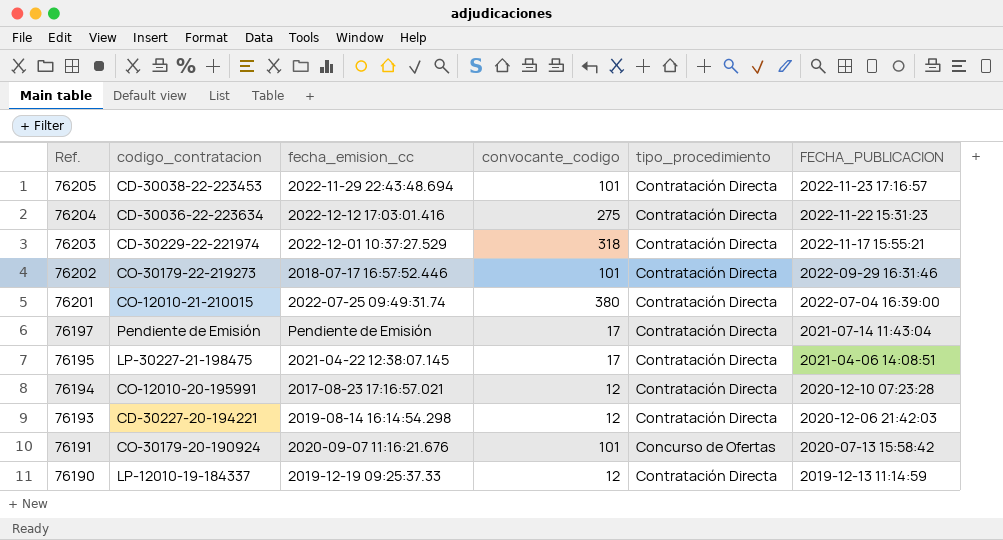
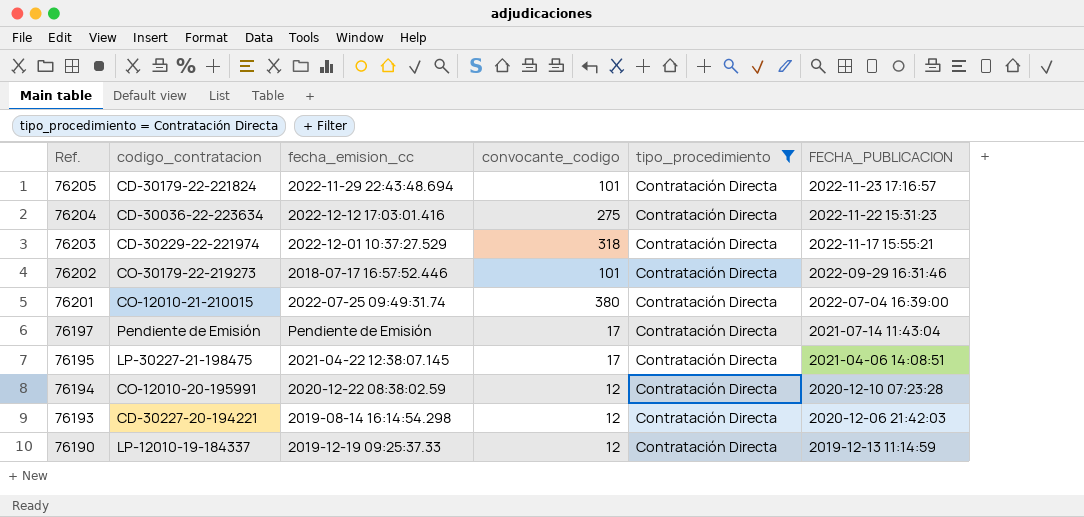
filter: none -> tipo_procedimiento = Contratación Directa
76205 | codigo_contratacion: CD-30038-22-223453 -> CD-30179-22-221824
76194 | fecha_emision_cc: 2017-08-23 17:16:57.021 -> 2020-12-22 08:38:02.59

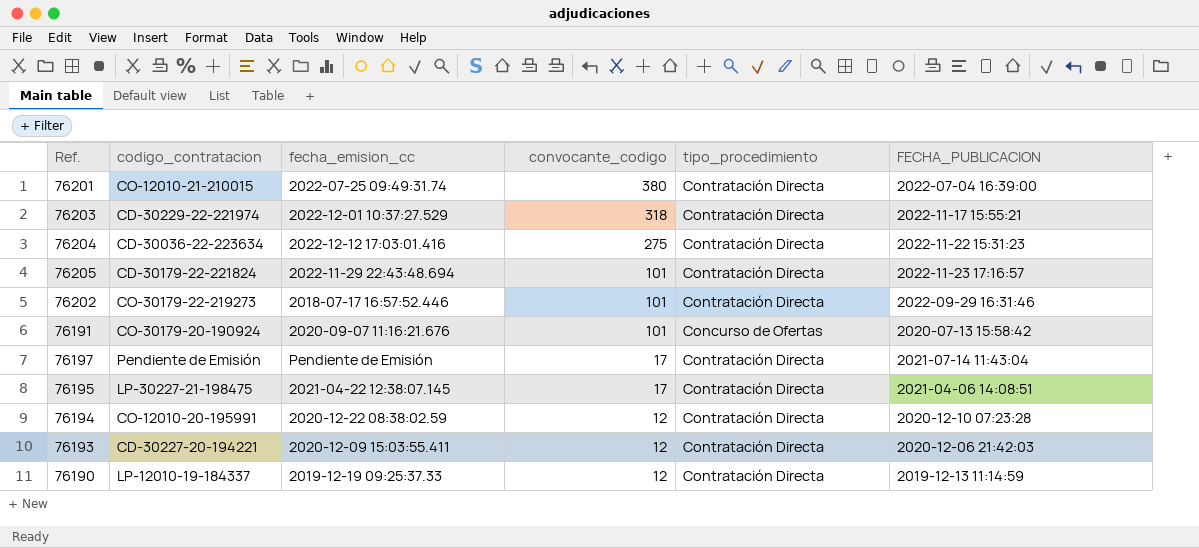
filter: tipo_procedimiento = Contratación Directa -> none
row order: Ref. descending -> convocante_codigo descending
76193 | fecha_emision_cc: 2019-08-14 16:14:54.298 -> 2020-12-09 15:03:55.411

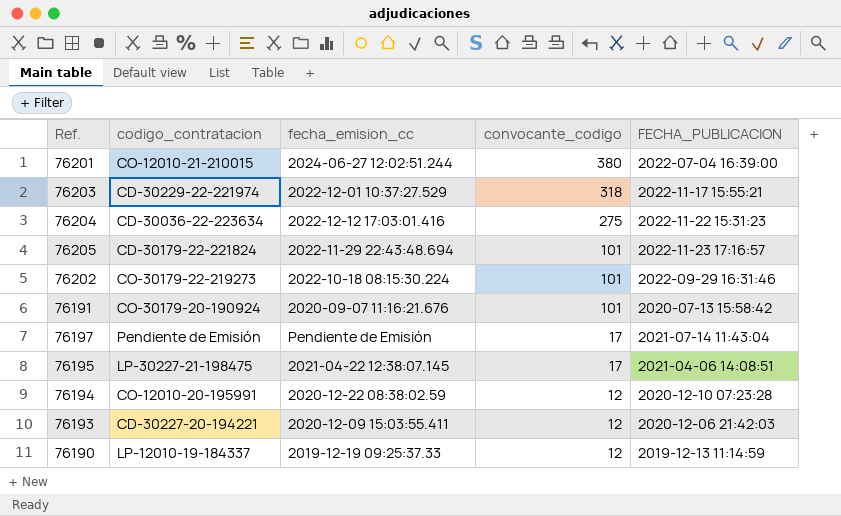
column tipo_procedimiento | position: 5 -> none
76201 | fecha_emision_cc: 2022-07-25 09:49:31.74 -> 2024-06-27 12:02:51.244
76202 | fecha_emision_cc: 2018-07-17 16:57:52.446 -> 2022-10-18 08:15:30.224

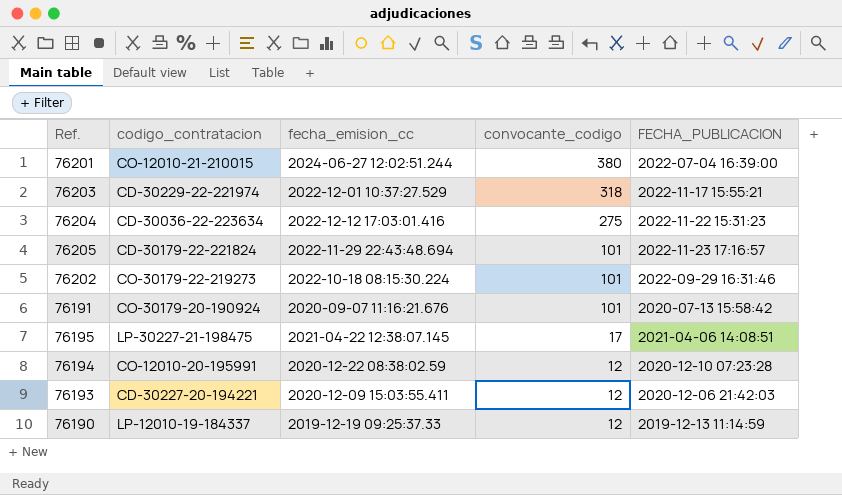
row 76197: Pendiente de Emisión | Pendiente de Emisión | 17 | 2021-07-14 11:43:04 -> none

